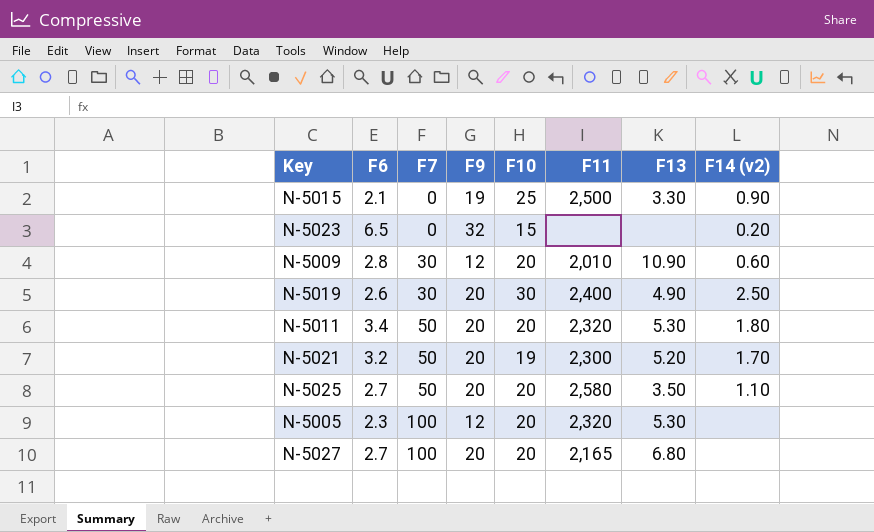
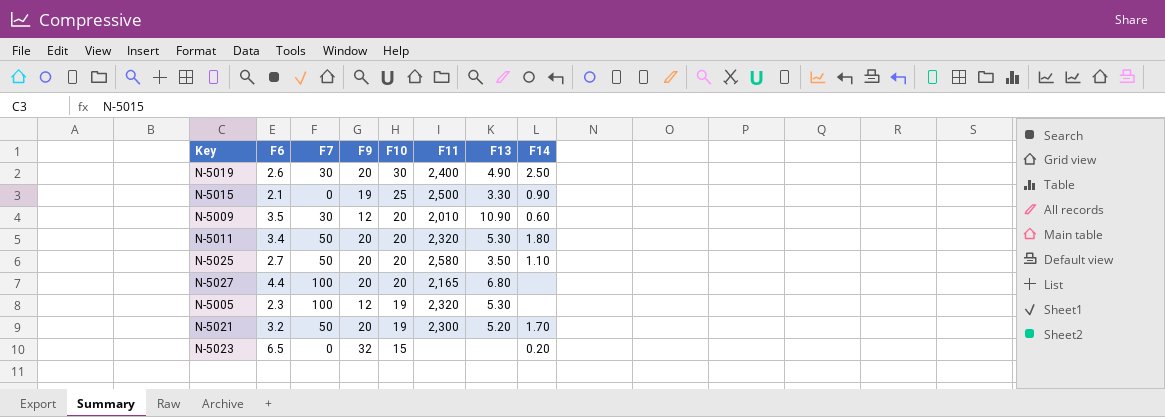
row order: F7 ascending -> F10 descending
column name: F14 (v2) -> F14
N-5009 | F6: 2.8 -> 3.5
N-5027 | F6: 2.7 -> 4.4
N-5005 | F10: 20 -> 19

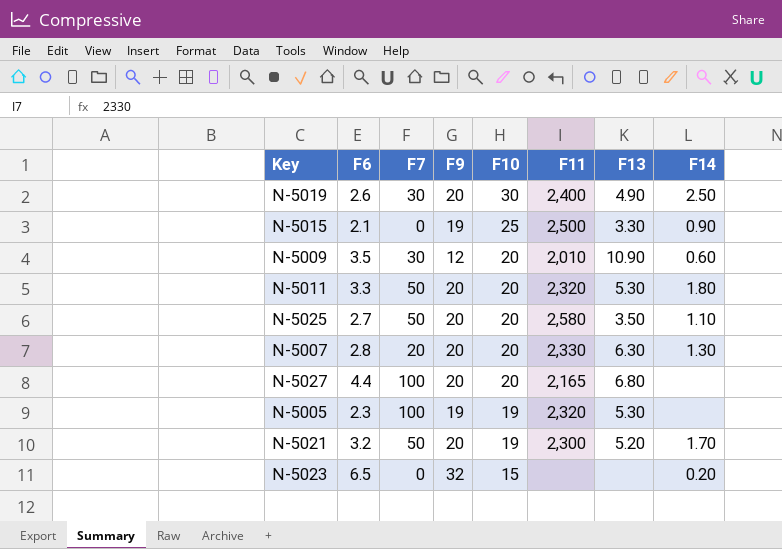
N-5011 | F6: 3.4 -> 3.3
row N-5007: none -> 2.8 | 20 | 20 | 20 | 2,330 | 6.30 | 1.30
N-5005 | F9: 12 -> 19

